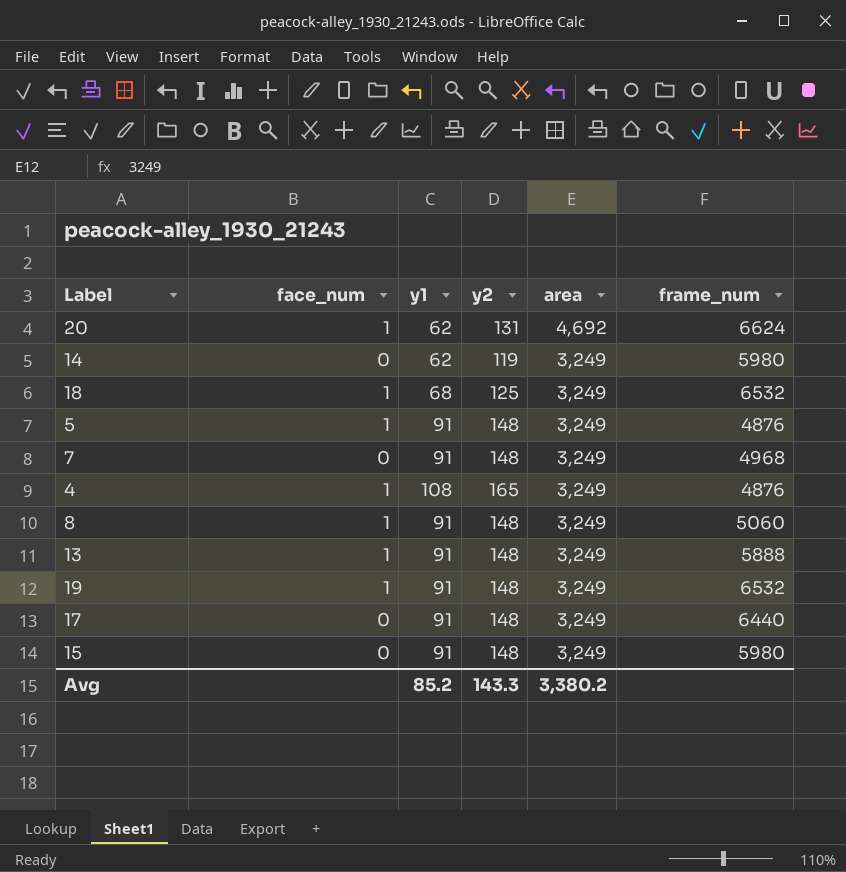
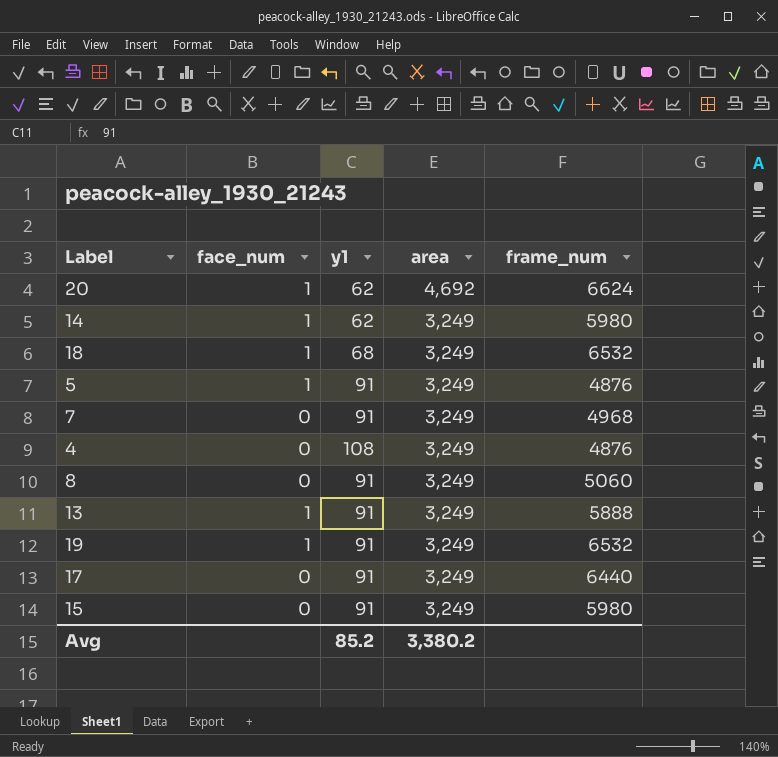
column y2 | position: 4 -> none
14 | face_num: 0 -> 1
4 | face_num: 1 -> 0
8 | face_num: 1 -> 0

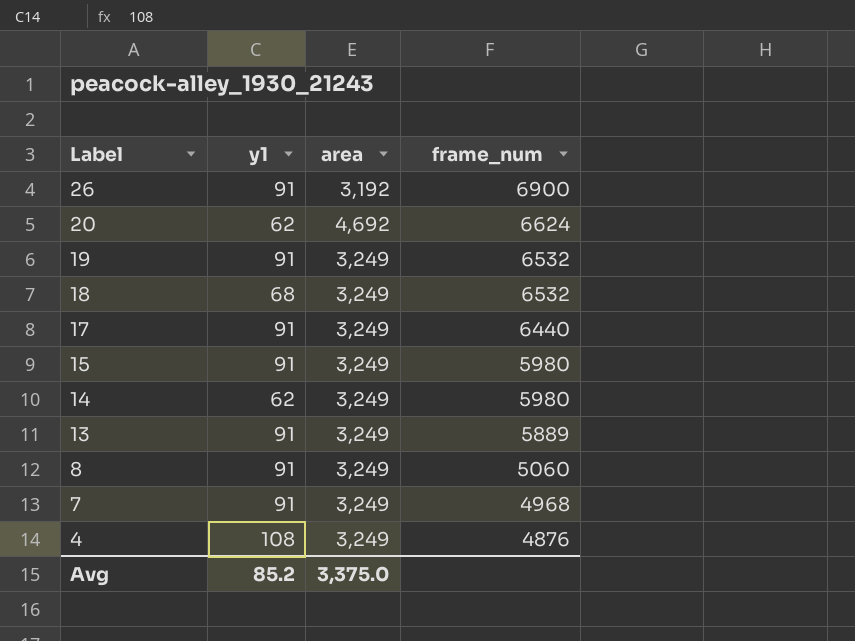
row order: area descending -> Label descending
column face_num | position: 2 -> none
row 5: 1 | 91 | 3,249 | 4876 -> none
row 26: none -> 91 | 3,192 | 6900
13 | frame_num: 5888 -> 5889
Avg | area: 3,380.2 -> 3,375.0

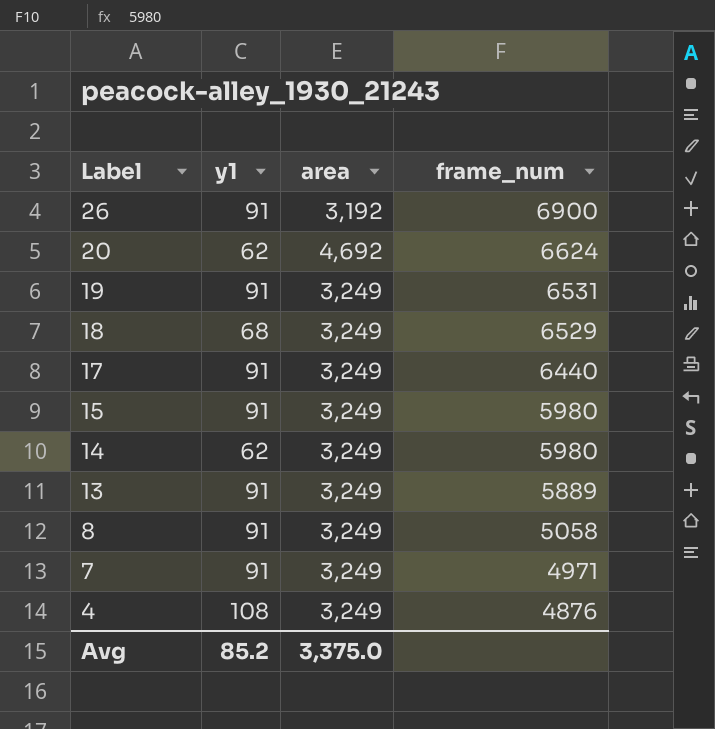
19 | frame_num: 6532 -> 6531
18 | frame_num: 6532 -> 6529
8 | frame_num: 5060 -> 5058
7 | frame_num: 4968 -> 4971

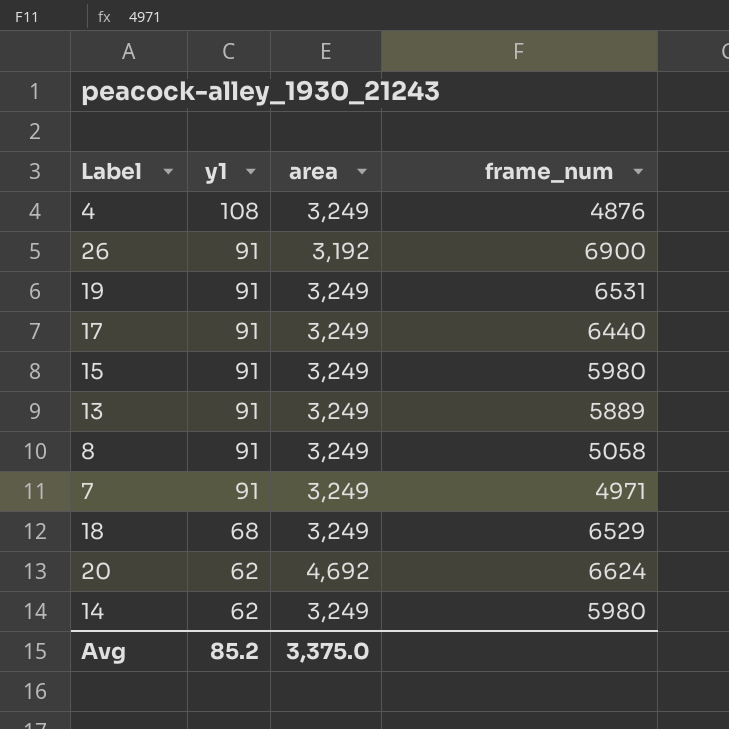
row order: Label descending -> y1 descending

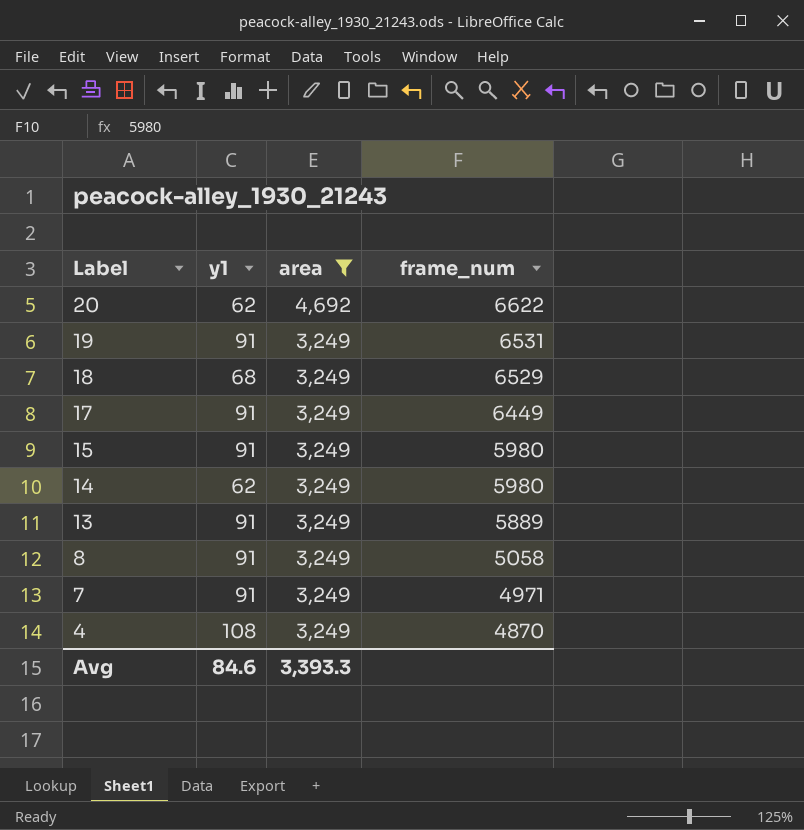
filter: none -> area != 3,192
row order: y1 descending -> Label descending
20 | frame_num: 6624 -> 6622
17 | frame_num: 6440 -> 6449
4 | frame_num: 4876 -> 4870
Avg | y1: 85.2 -> 84.6
Avg | area: 3,375.0 -> 3,393.3

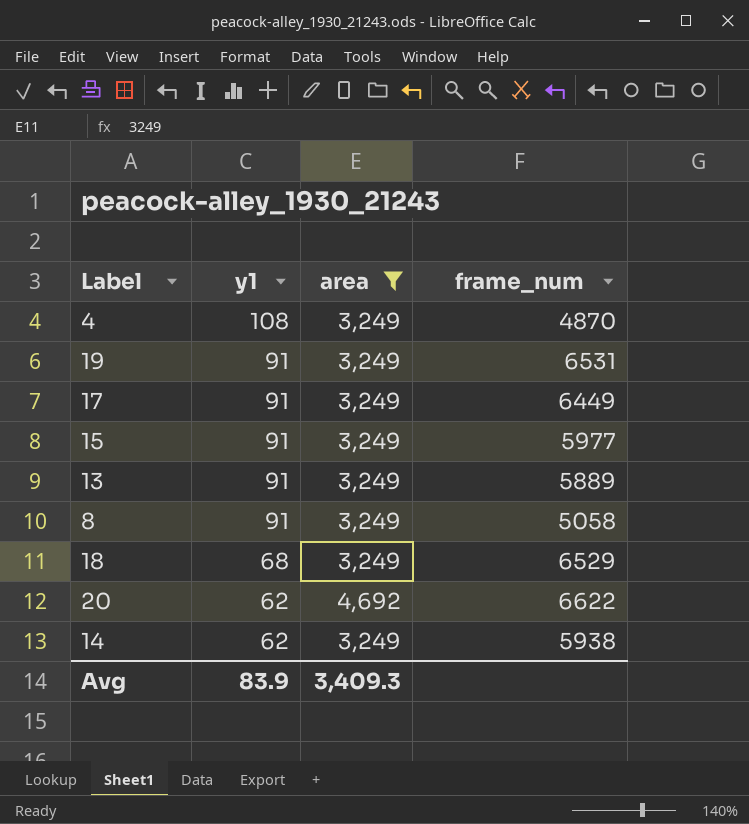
row order: Label descending -> y1 descending
row 7: 91 | 3,249 | 4971 -> none
15 | frame_num: 5980 -> 5977
14 | frame_num: 5980 -> 5938
Avg | y1: 84.6 -> 83.9
Avg | area: 3,393.3 -> 3,409.3

